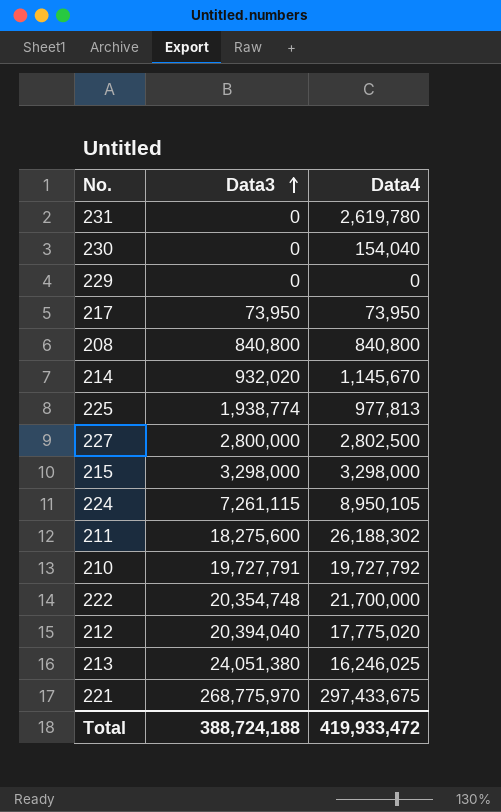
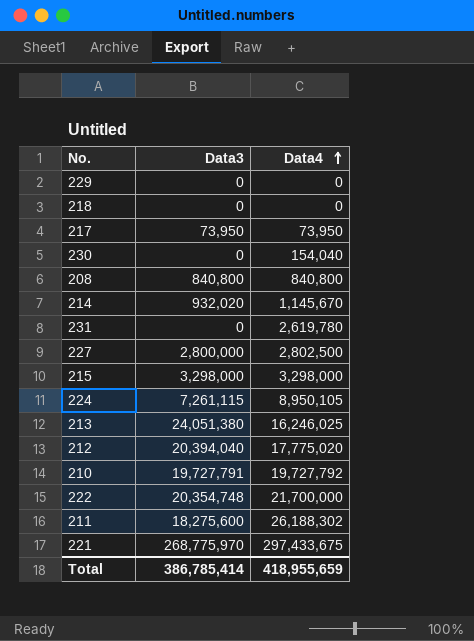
row order: Data3 ascending -> Data4 ascending
row 225: 1,938,774 | 977,813 -> none
row 218: none -> 0 | 0
Total | Data3: 388,724,188 -> 386,785,414
Total | Data4: 419,933,472 -> 418,955,659

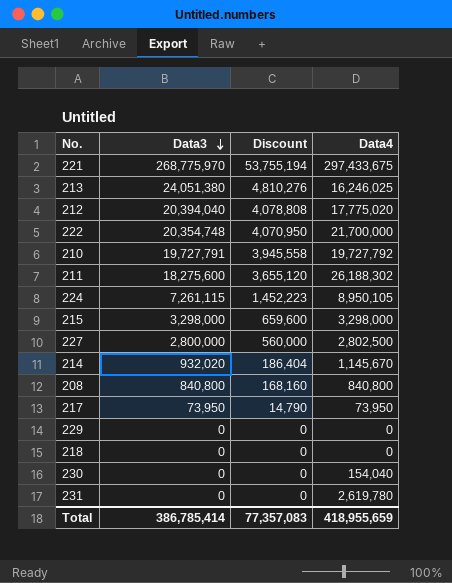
row order: Data4 ascending -> Data3 descending
column Discount | formula: none -> [Data3] * 0.2

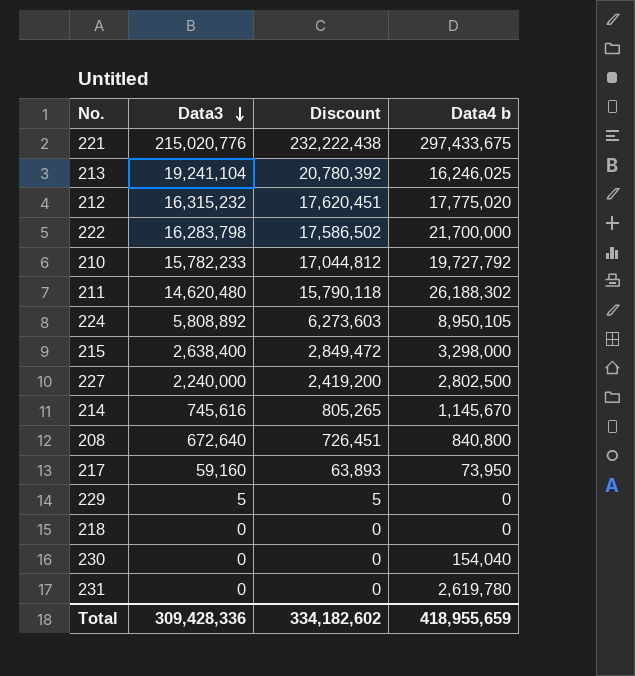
column Discount | formula: [Data3] * 0.2 -> [Data3] * 1.08
column name: Data4 -> Data4 b
221 | Data3: 268,775,970 -> 215,020,776
213 | Data3: 24,051,380 -> 19,241,104
212 | Data3: 20,394,040 -> 16,315,232
222 | Data3: 20,354,748 -> 16,283,798
210 | Data3: 19,727,791 -> 15,782,233
211 | Data3: 18,275,600 -> 14,620,480
224 | Data3: 7,261,115 -> 5,808,892
215 | Data3: 3,298,000 -> 2,638,400
227 | Data3: 2,800,000 -> 2,240,000
214 | Data3: 932,020 -> 745,616
208 | Data3: 840,800 -> 672,640
217 | Data3: 73,950 -> 59,160
229 | Data3: 0 -> 5
Total | Data3: 386,785,414 -> 309,428,336
Total | Discount: 77,357,083 -> 334,182,602

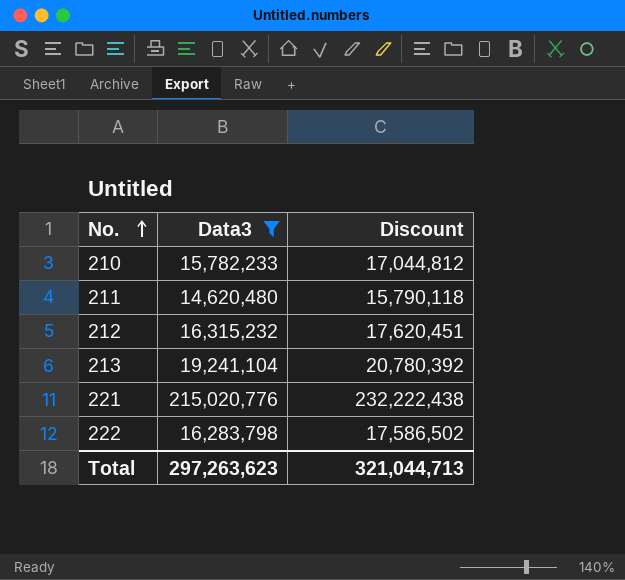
filter: none -> Data3 >= 14,620,480
row order: Data3 descending -> No. ascending
column Data4 b | position: 4 -> none
Total | Data3: 309,428,336 -> 297,263,623
Total | Discount: 334,182,602 -> 321,044,713

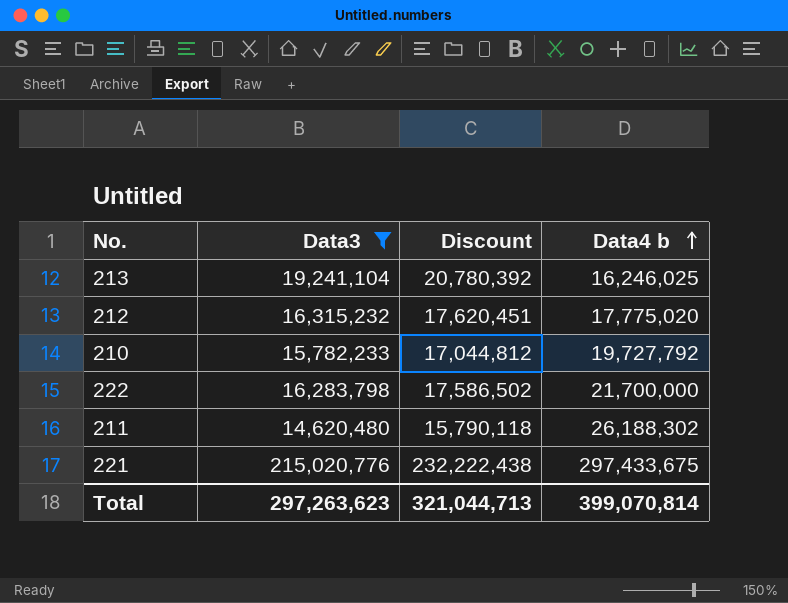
row order: No. ascending -> Data4 b ascending
column Data4 b | position: none -> 4

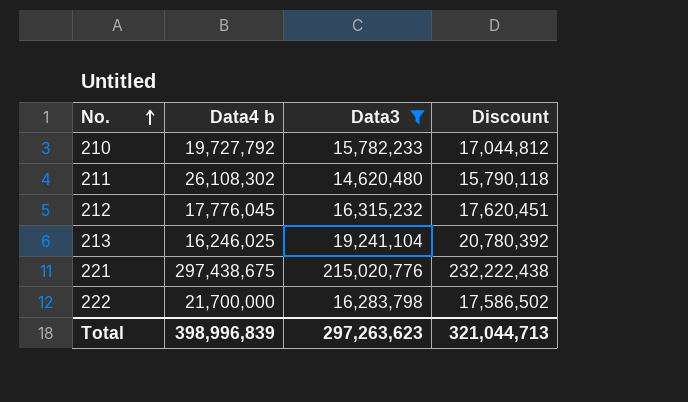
row order: Data4 b ascending -> No. ascending
column Data4 b | position: 4 -> 2
211 | Data4 b: 26,188,302 -> 26,108,302
212 | Data4 b: 17,775,020 -> 17,776,045
221 | Data4 b: 297,433,675 -> 297,438,675
Total | Data4 b: 399,070,814 -> 398,996,839

